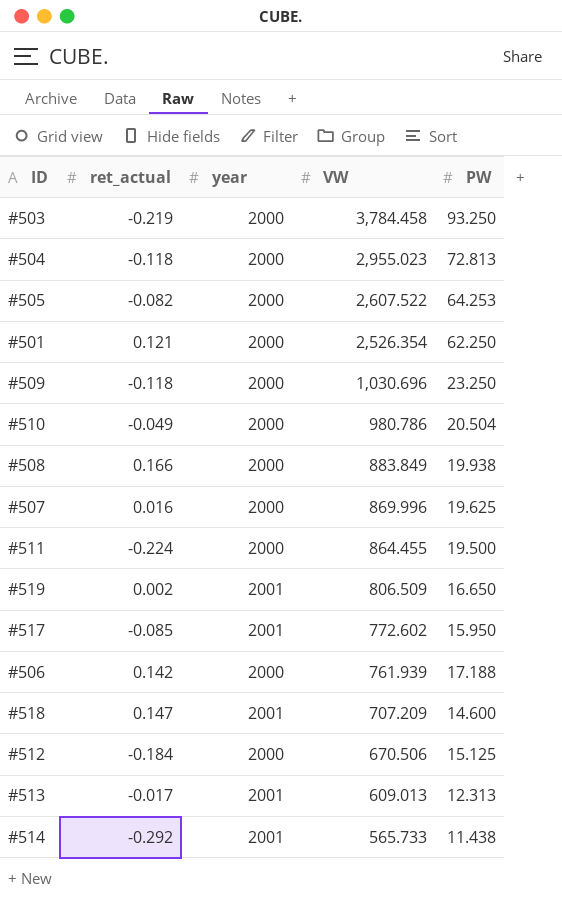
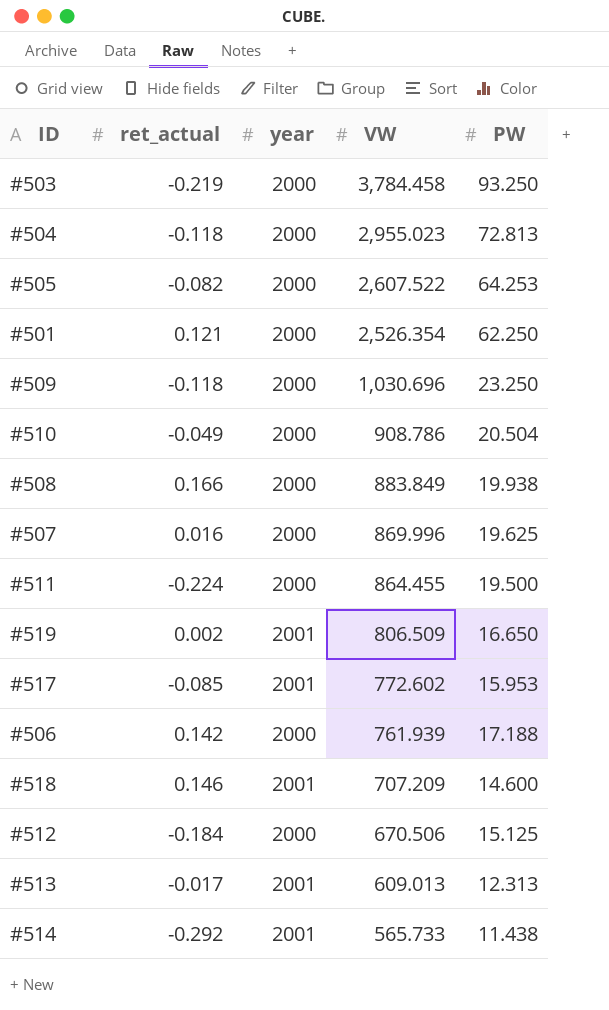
#510 | VW: 980.786 -> 908.786
#517 | PW: 15.950 -> 15.953
#518 | ret_actual: 0.147 -> 0.146

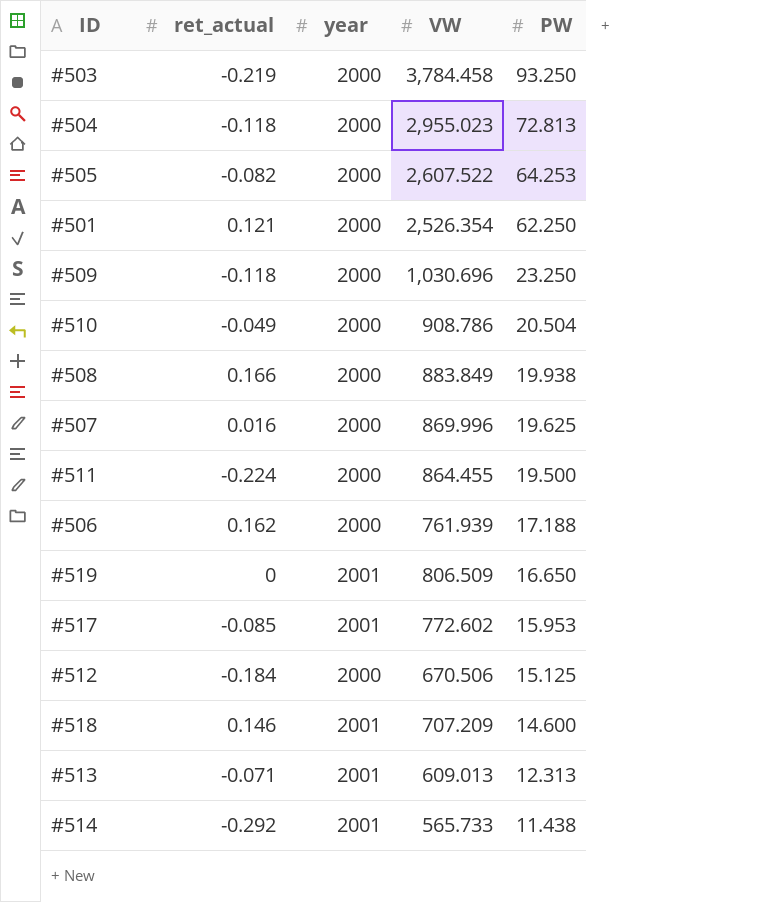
row order: VW descending -> PW descending
#506 | ret_actual: 0.142 -> 0.162
#519 | ret_actual: 0.002 -> 0
#513 | ret_actual: -0.017 -> -0.071

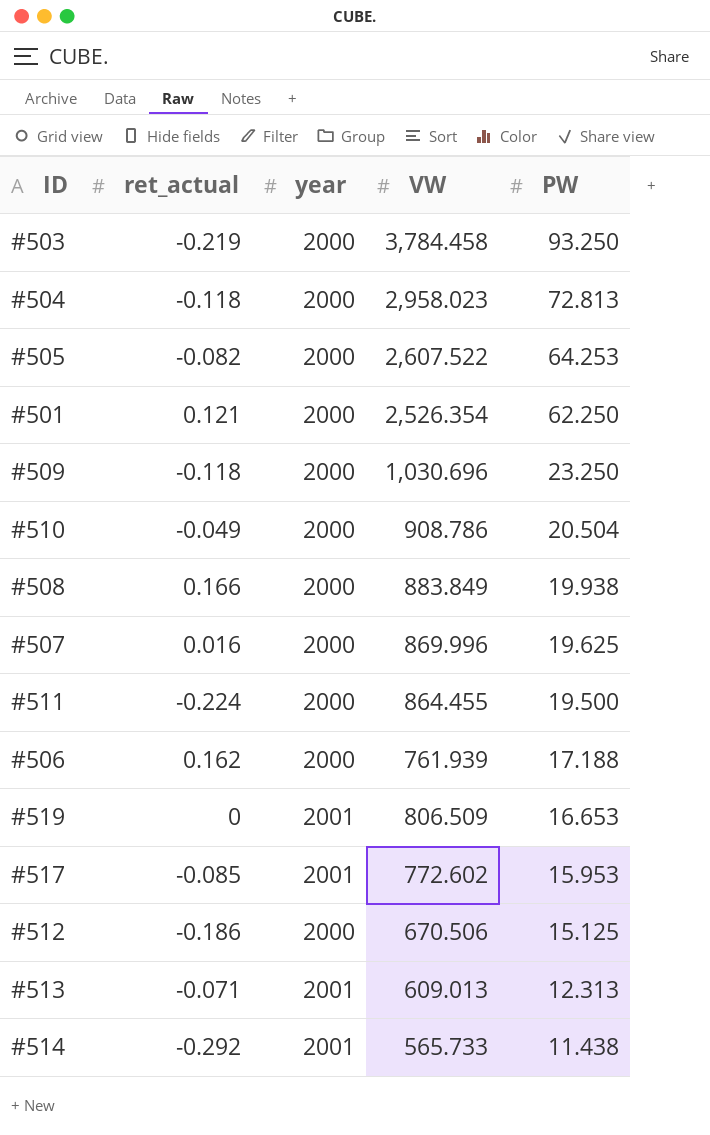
row #518: 0.146 | 2001 | 707.209 | 14.600 -> none
#504 | VW: 2,955.023 -> 2,958.023
#519 | PW: 16.650 -> 16.653
#512 | ret_actual: -0.184 -> -0.186

